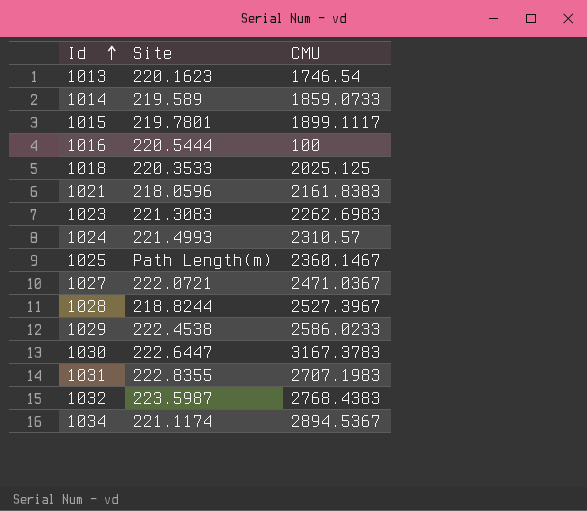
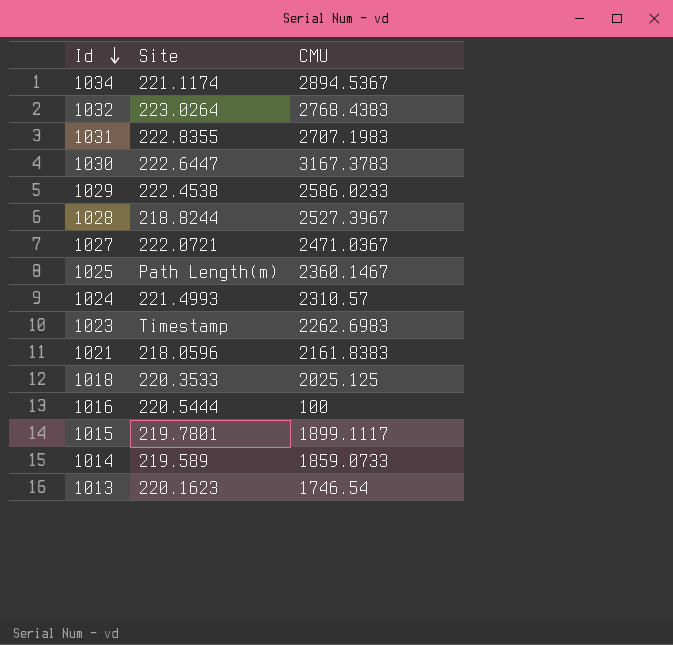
row order: Id ascending -> Id descending
1032 | Site: 223.5987 -> 223.0264
1023 | Site: 221.3083 -> Timestamp

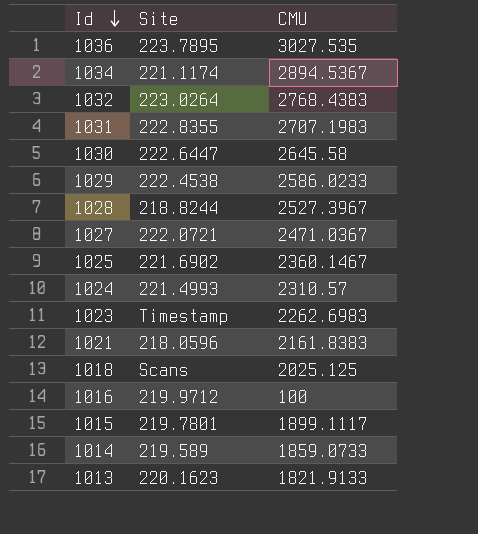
row 1036: none -> 223.7895 | 3027.535
1030 | CMU: 3167.3783 -> 2645.58
1025 | Site: Path Length(m) -> 221.6902
1018 | Site: 220.3533 -> Scans
1016 | Site: 220.5444 -> 219.9712
1013 | CMU: 1746.54 -> 1821.9133

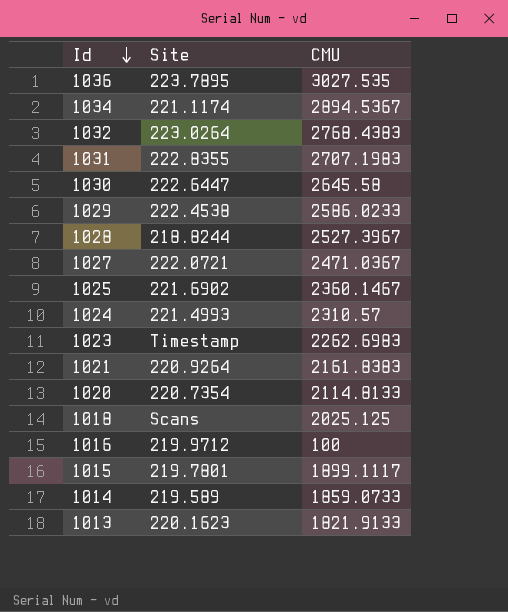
1021 | Site: 218.0596 -> 220.9264
row 1020: none -> 220.7354 | 2114.8133

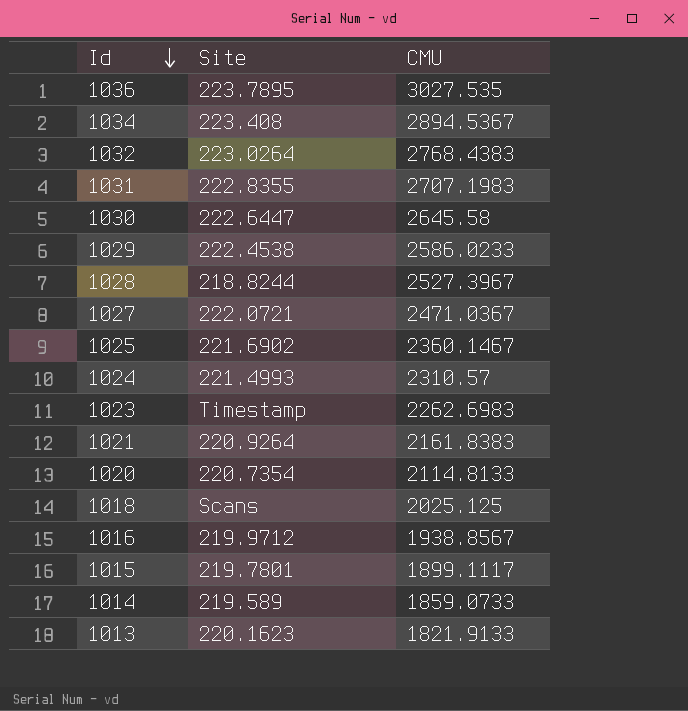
1034 | Site: 221.1174 -> 223.408
1016 | CMU: 100 -> 1938.8567

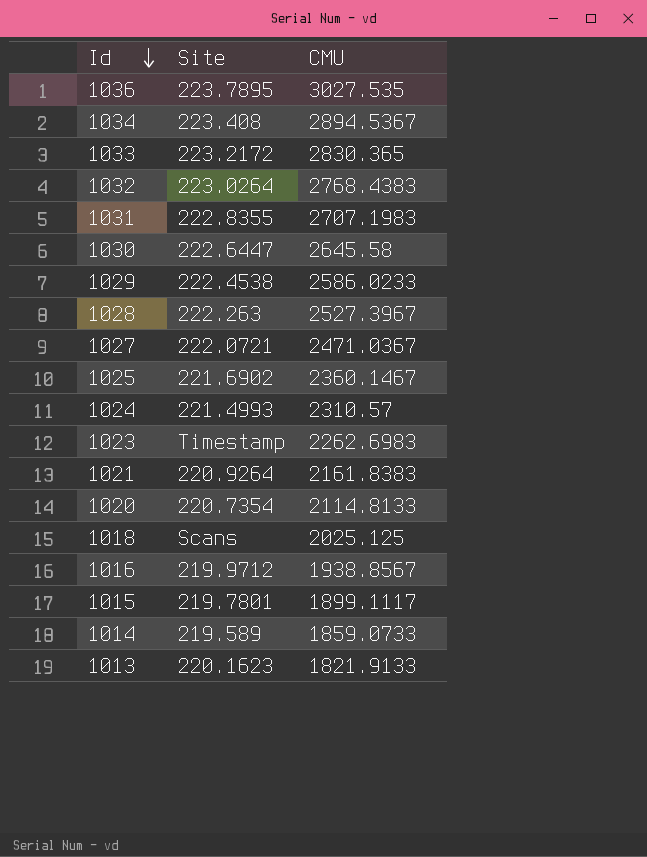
row 1033: none -> 223.2172 | 2830.365
1028 | Site: 218.8244 -> 222.263

